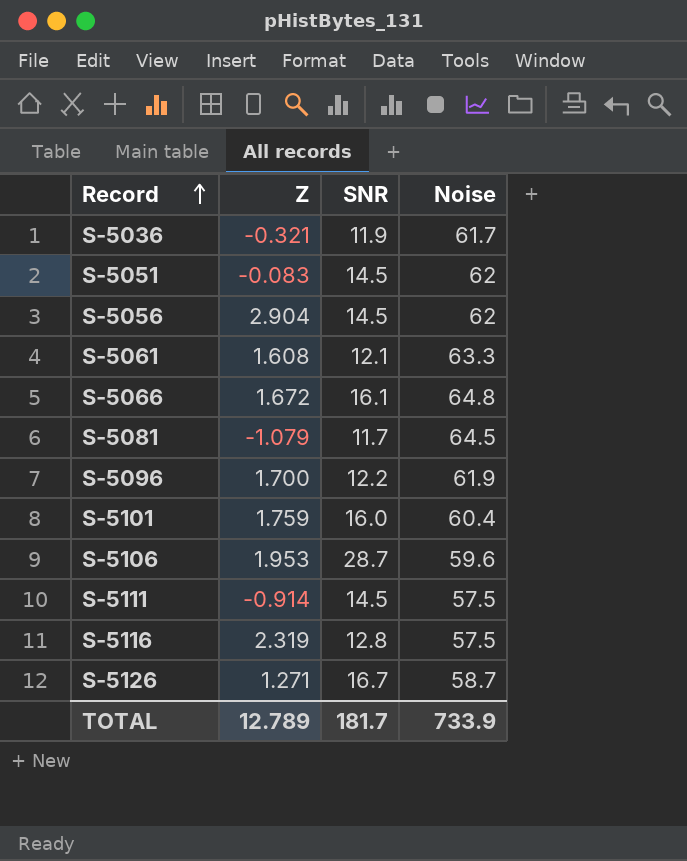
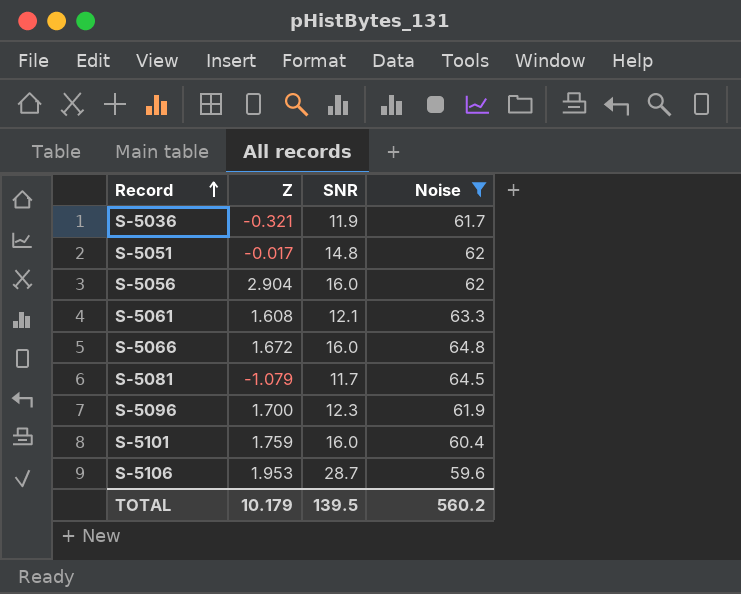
filter: none -> Noise >= 59.6
S-5051 | Z: -0.083 -> -0.017
S-5051 | SNR: 14.5 -> 14.8
S-5056 | SNR: 14.5 -> 16.0
S-5066 | SNR: 16.1 -> 16.0
S-5096 | SNR: 12.2 -> 12.3
TOTAL | Z: 12.789 -> 10.179
TOTAL | SNR: 181.7 -> 139.5
TOTAL | Noise: 733.9 -> 560.2

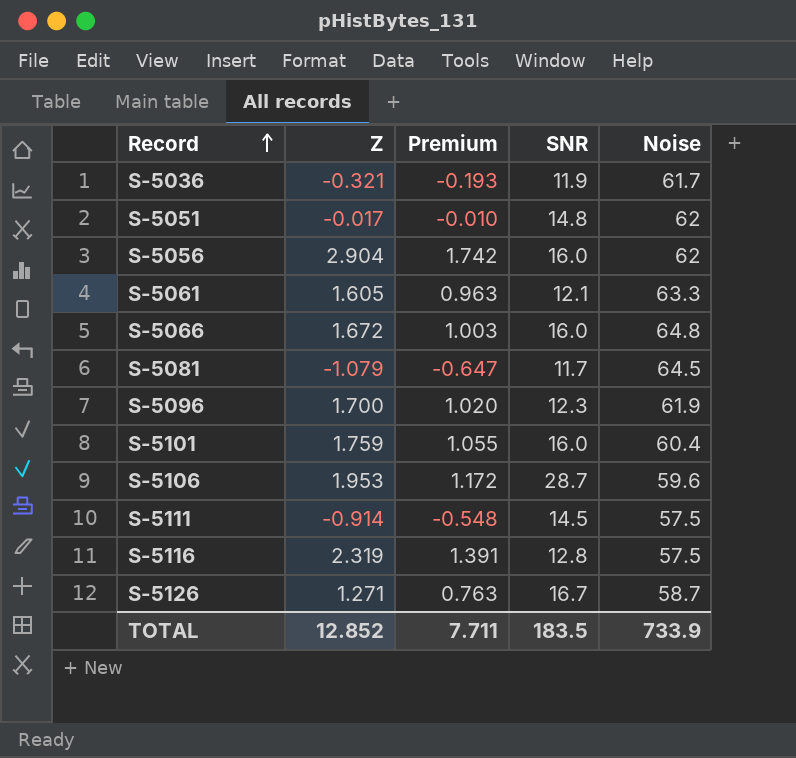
filter: Noise >= 59.6 -> none
column Premium | formula: none -> [Z] * 0.6
S-5061 | Z: 1.608 -> 1.605
TOTAL | Z: 10.179 -> 12.852
TOTAL | SNR: 139.5 -> 183.5
TOTAL | Noise: 560.2 -> 733.9

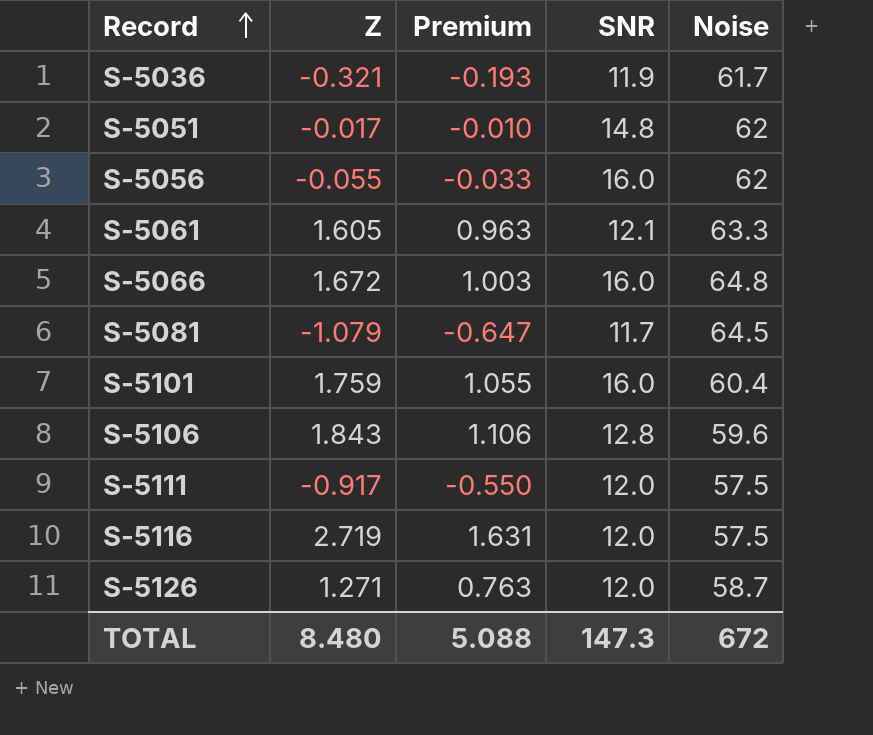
row S-5096: 1.700 | 1.020 | 12.3 | 61.9 -> none
S-5056 | Z: 2.904 -> -0.055
S-5056 | Premium: 1.742 -> -0.033
S-5106 | Z: 1.953 -> 1.843
S-5106 | Premium: 1.172 -> 1.106
S-5106 | SNR: 28.7 -> 12.8
S-5111 | Z: -0.914 -> -0.917
S-5111 | Premium: -0.548 -> -0.550
S-5111 | SNR: 14.5 -> 12.0
S-5116 | Z: 2.319 -> 2.719
S-5116 | Premium: 1.391 -> 1.631
S-5116 | SNR: 12.8 -> 12.0
S-5126 | SNR: 16.7 -> 12.0
TOTAL | Z: 12.852 -> 8.480
TOTAL | Premium: 7.711 -> 5.088
TOTAL | SNR: 183.5 -> 147.3
TOTAL | Noise: 733.9 -> 672

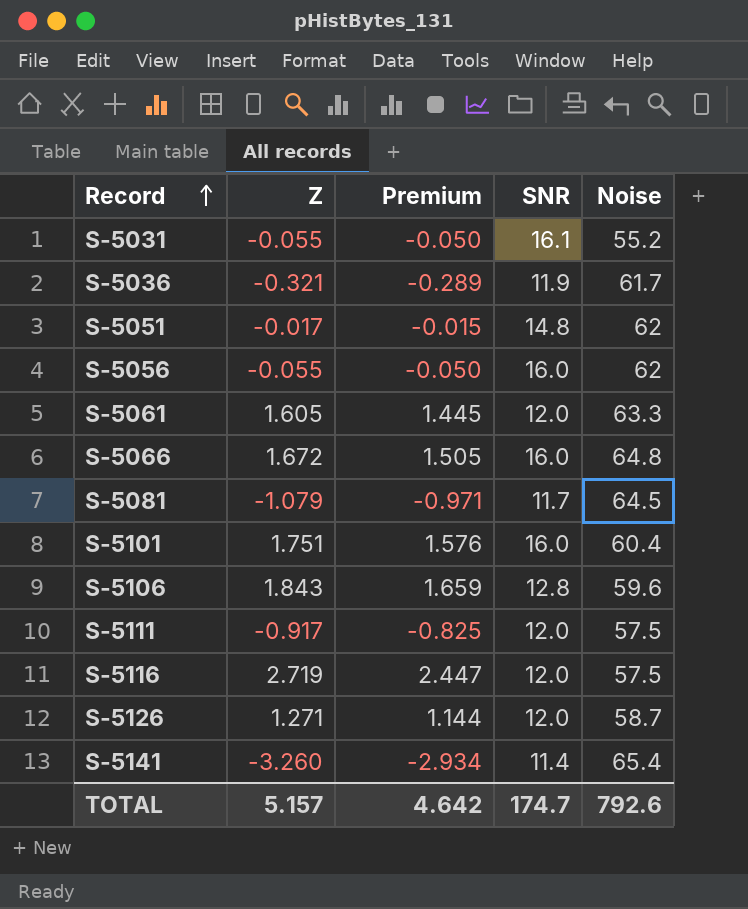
column Premium | formula: [Z] * 0.6 -> [Z] * 0.9
row S-5031: none -> -0.055 | -0.050 | 16.1 | 55.2
S-5061 | SNR: 12.1 -> 12.0
S-5101 | Z: 1.759 -> 1.751
row S-5141: none -> -3.260 | -2.934 | 11.4 | 65.4
TOTAL | Z: 8.480 -> 5.157
TOTAL | Premium: 5.088 -> 4.642
TOTAL | SNR: 147.3 -> 174.7
TOTAL | Noise: 672 -> 792.6

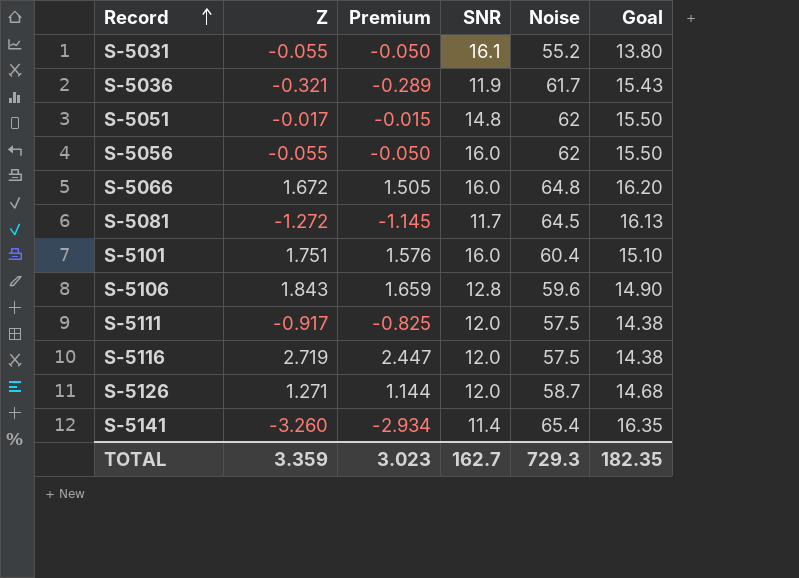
column Goal | formula: none -> [Noise] * 0.25
row S-5061: 1.605 | 1.445 | 12.0 | 63.3 -> none
S-5081 | Z: -1.079 -> -1.272
S-5081 | Premium: -0.971 -> -1.145
TOTAL | Z: 5.157 -> 3.359
TOTAL | Premium: 4.642 -> 3.023
TOTAL | SNR: 174.7 -> 162.7
TOTAL | Noise: 792.6 -> 729.3

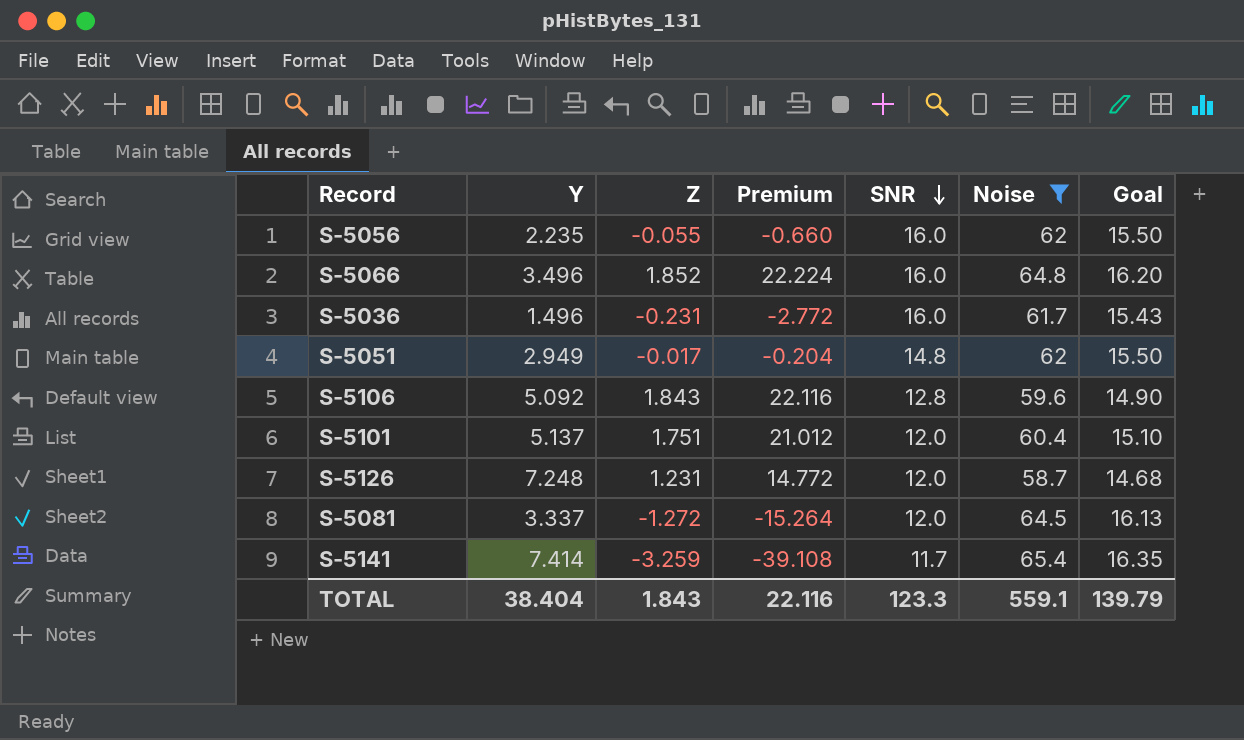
filter: none -> Noise >= 58.7
row order: Record ascending -> SNR descending
column Y | position: none -> 2
column Premium | formula: [Z] * 0.9 -> [Z] * 12
S-5066 | Z: 1.672 -> 1.852
S-5036 | Z: -0.321 -> -0.231
S-5036 | SNR: 11.9 -> 16.0
S-5101 | SNR: 16.0 -> 12.0
S-5126 | Z: 1.271 -> 1.231
S-5081 | SNR: 11.7 -> 12.0
S-5141 | Z: -3.260 -> -3.259
S-5141 | SNR: 11.4 -> 11.7
TOTAL | Z: 3.359 -> 1.843
TOTAL | Premium: 3.023 -> 22.116
TOTAL | SNR: 162.7 -> 123.3
TOTAL | Noise: 729.3 -> 559.1
TOTAL | Goal: 182.35 -> 139.79

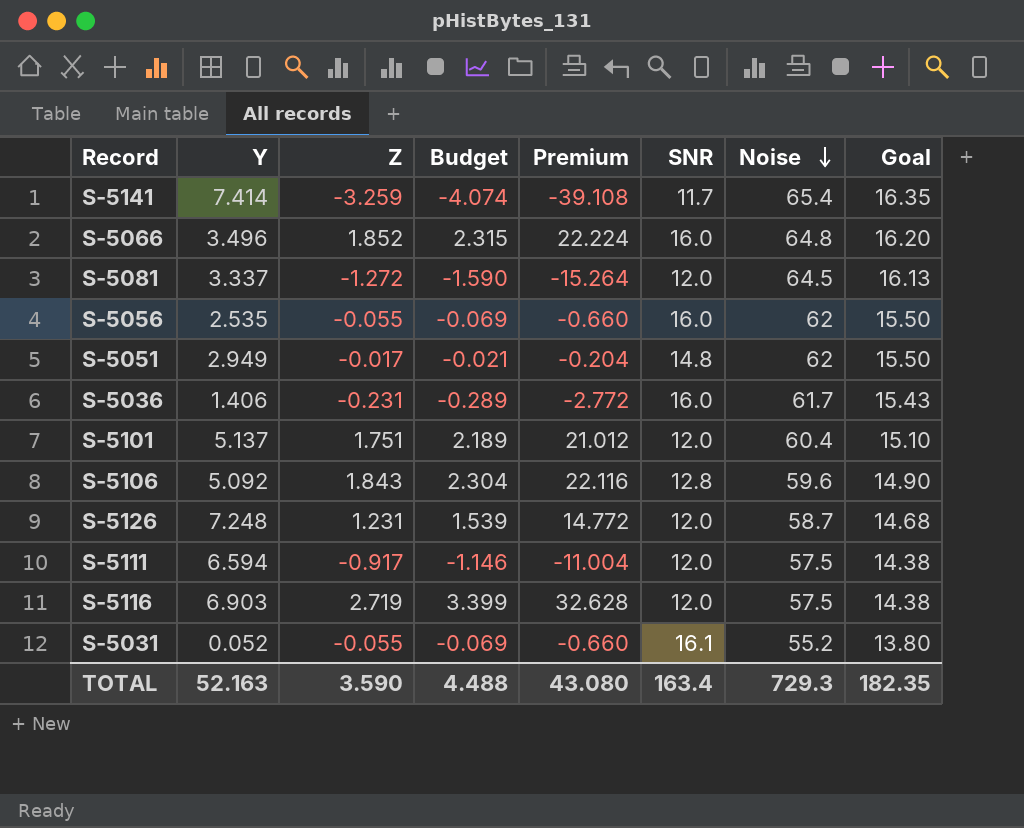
filter: Noise >= 58.7 -> none
row order: SNR descending -> Noise descending
column Budget | formula: none -> [Z] * 1.25
S-5056 | Y: 2.235 -> 2.535
S-5036 | Y: 1.496 -> 1.406
TOTAL | Y: 38.404 -> 52.163
TOTAL | Z: 1.843 -> 3.590
TOTAL | Premium: 22.116 -> 43.080
TOTAL | SNR: 123.3 -> 163.4
TOTAL | Noise: 559.1 -> 729.3
TOTAL | Goal: 139.79 -> 182.35

